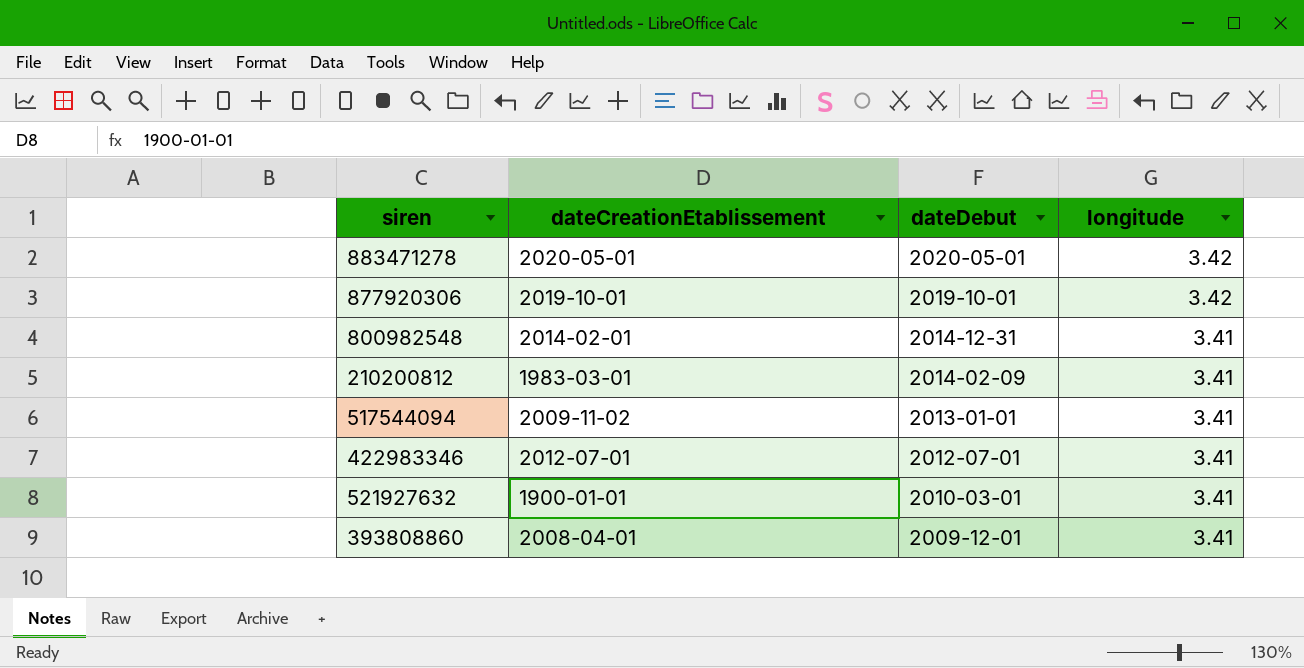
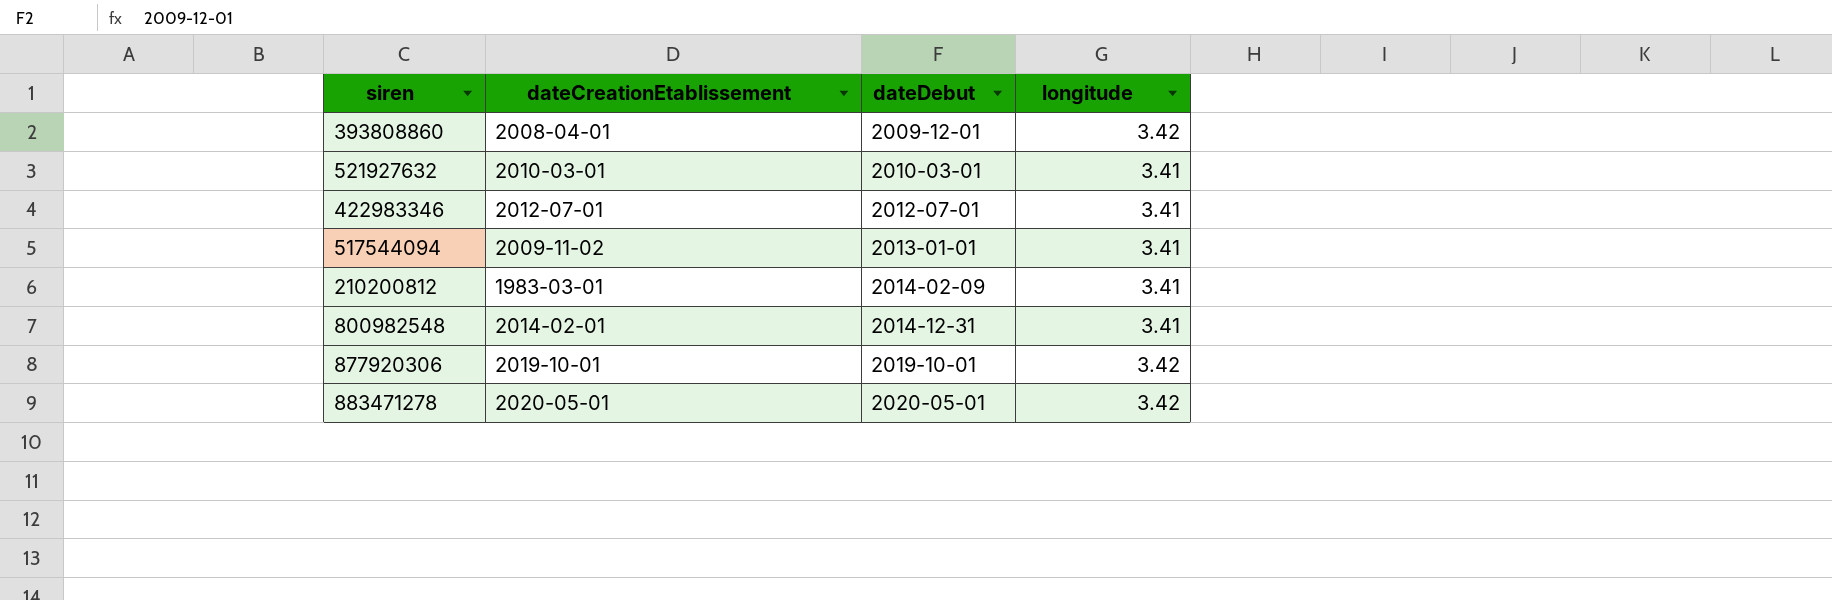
row order: dateDebut descending -> dateDebut ascending
393808860 | longitude: 3.41 -> 3.42
521927632 | dateCreationEtablissement: 1900-01-01 -> 2010-03-01

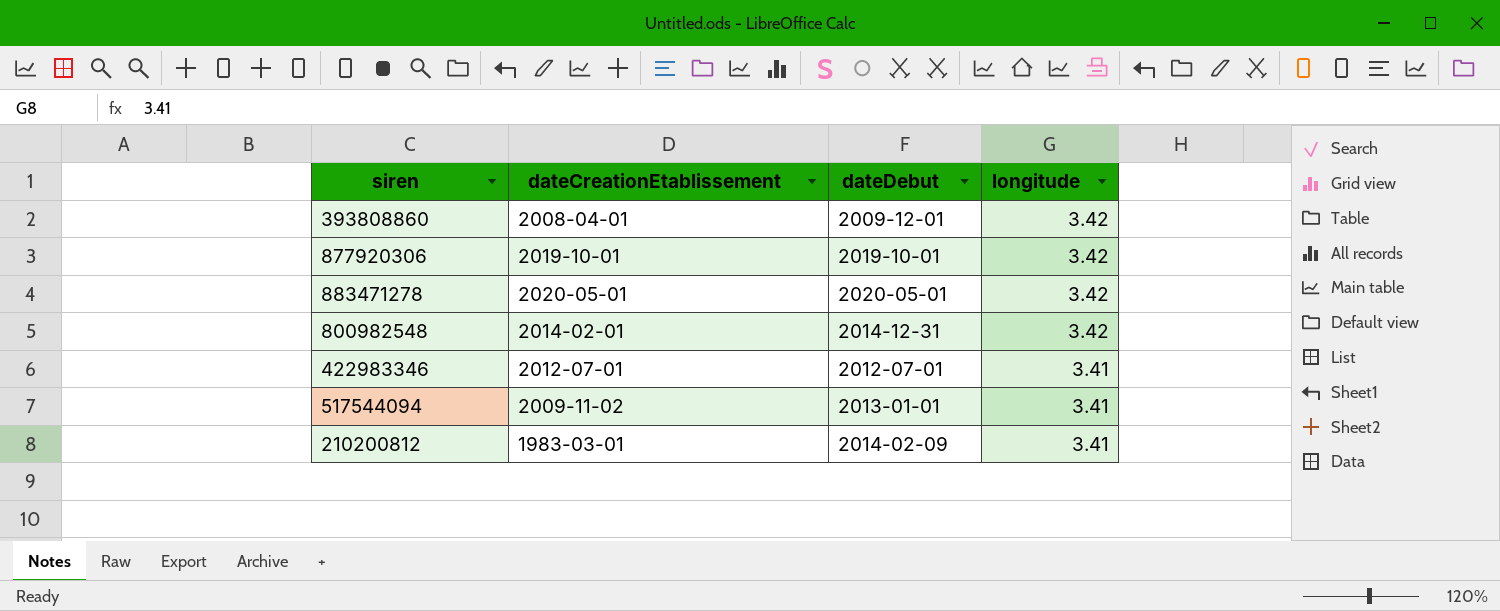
row order: dateDebut ascending -> longitude descending
row 521927632: 2010-03-01 | 2010-03-01 | 3.41 -> none
800982548 | longitude: 3.41 -> 3.42

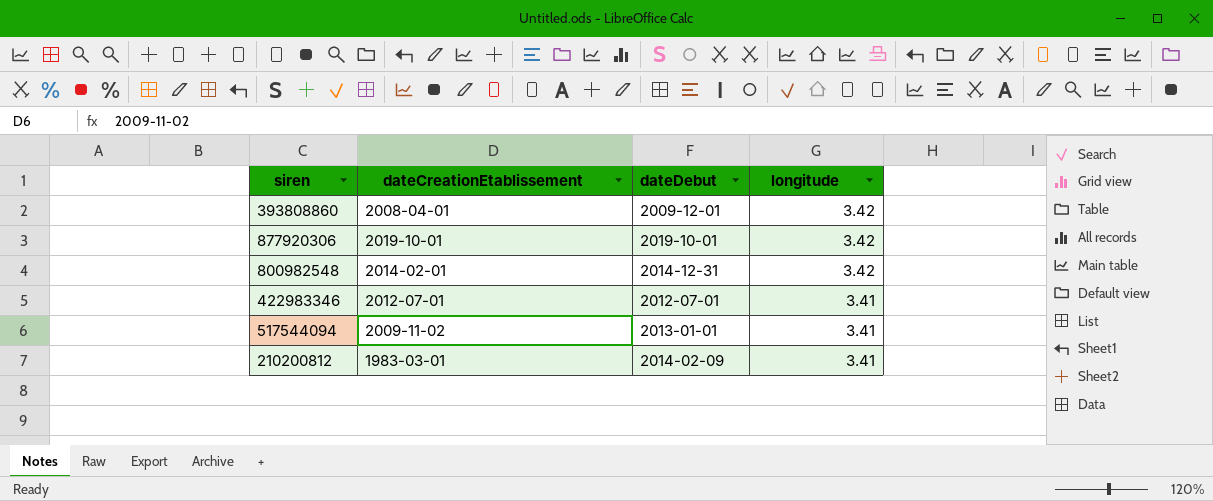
row 883471278: 2020-05-01 | 2020-05-01 | 3.42 -> none

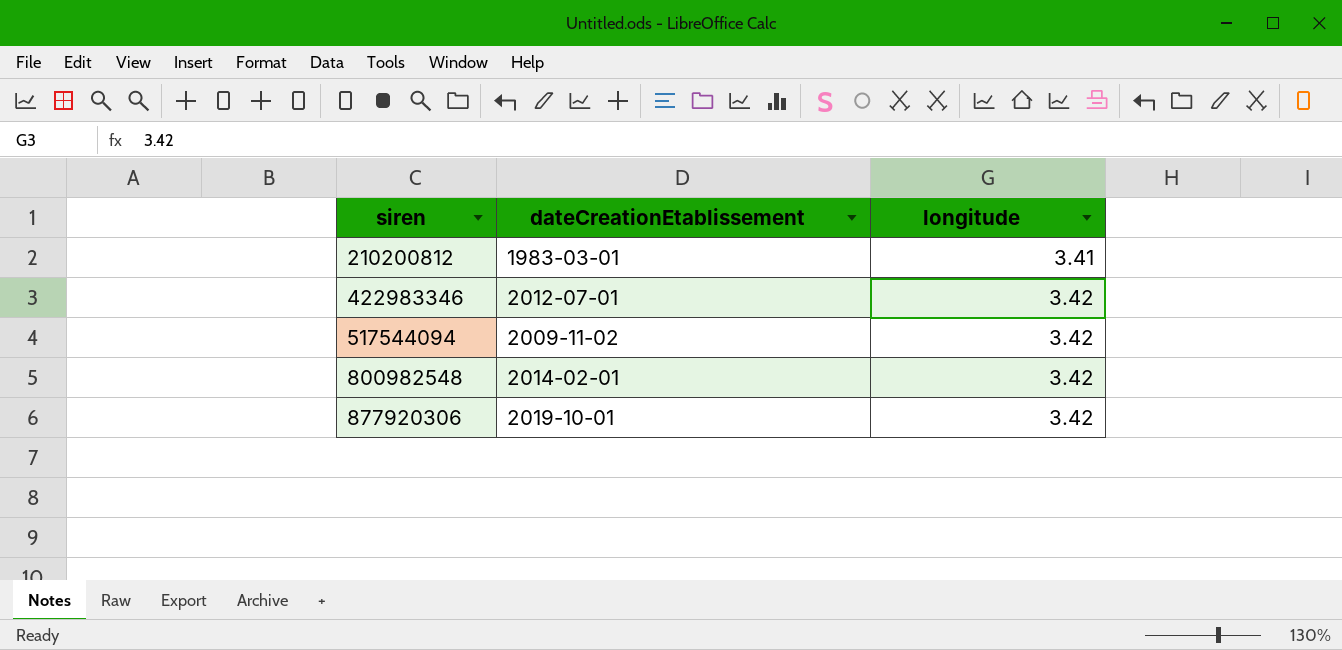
row order: longitude descending -> siren ascending
column dateDebut | position: 3 -> none
row 393808860: 2008-04-01 | 2009-12-01 | 3.42 -> none
422983346 | longitude: 3.41 -> 3.42
517544094 | longitude: 3.41 -> 3.42

